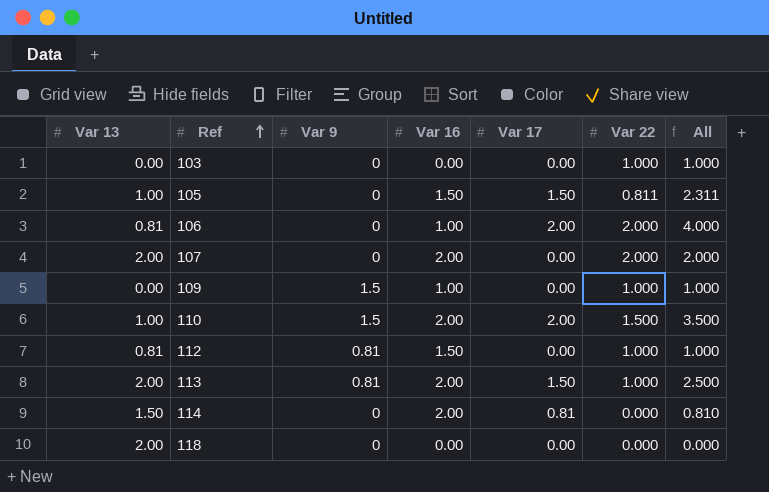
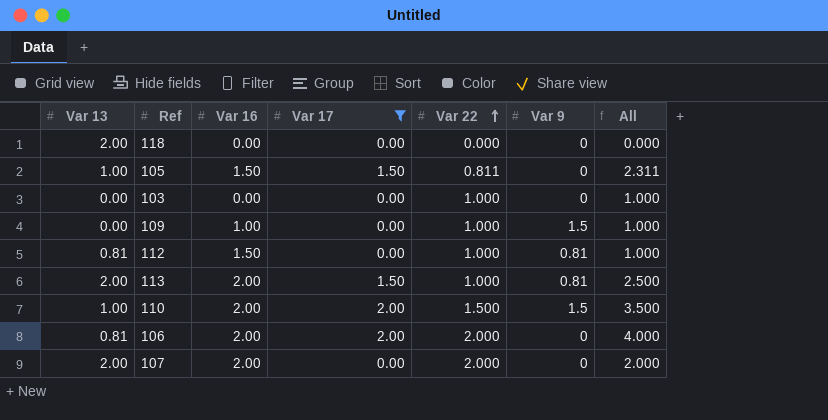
filter: none -> Var 17 != 0.81
row order: Ref ascending -> Var 22 ascending
column Var 9 | position: 3 -> 6
106 | Var 16: 1.00 -> 2.00

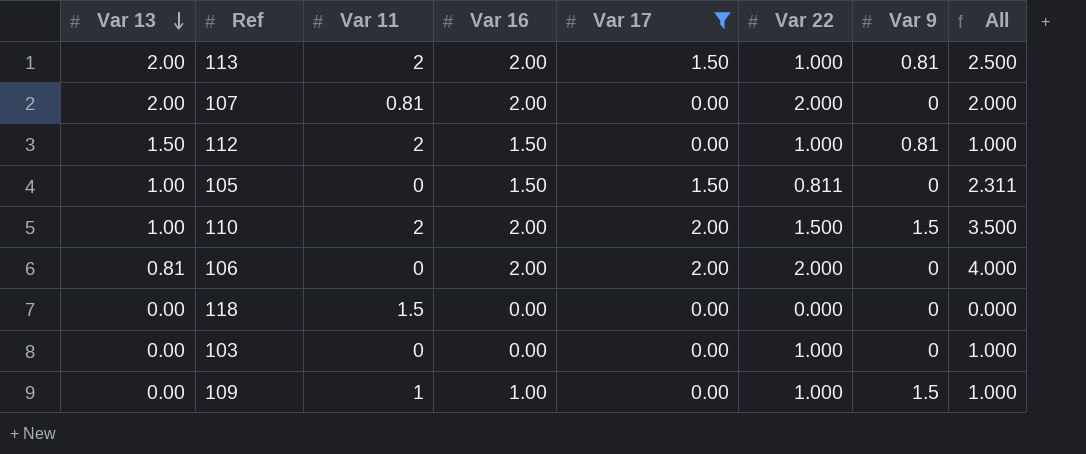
row order: Var 22 ascending -> Var 13 descending
column Var 11 | position: none -> 3
112 | Var 13: 0.81 -> 1.50
118 | Var 13: 2.00 -> 0.00

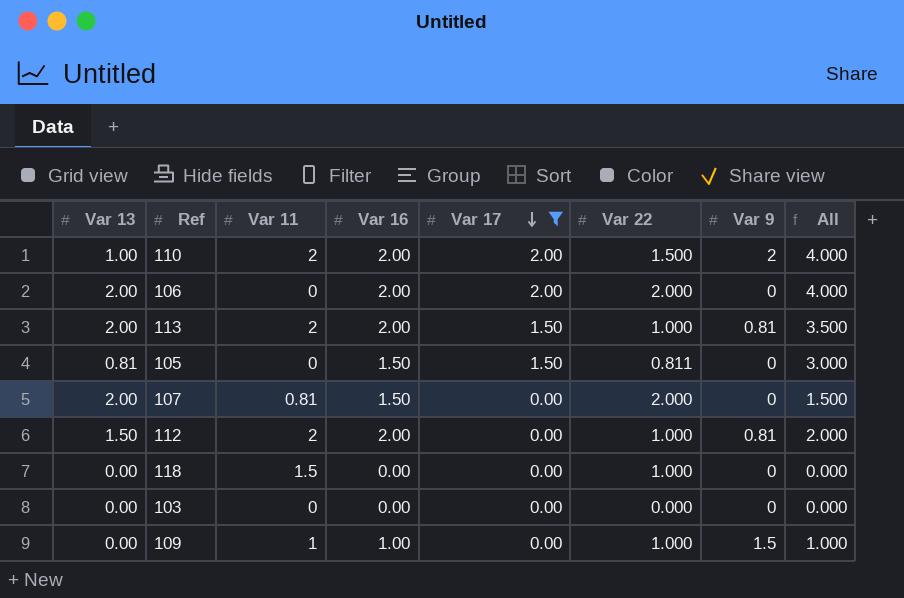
row order: Var 13 descending -> Var 17 descending
column All | formula: [Var 17] + [Var 22] -> [Var 16] + [Var 17]
110 | Var 9: 1.5 -> 2
106 | Var 13: 0.81 -> 2.00
105 | Var 13: 1.00 -> 0.81
107 | Var 16: 2.00 -> 1.50
112 | Var 16: 1.50 -> 2.00
118 | Var 22: 0.000 -> 1.000
103 | Var 22: 1.000 -> 0.000

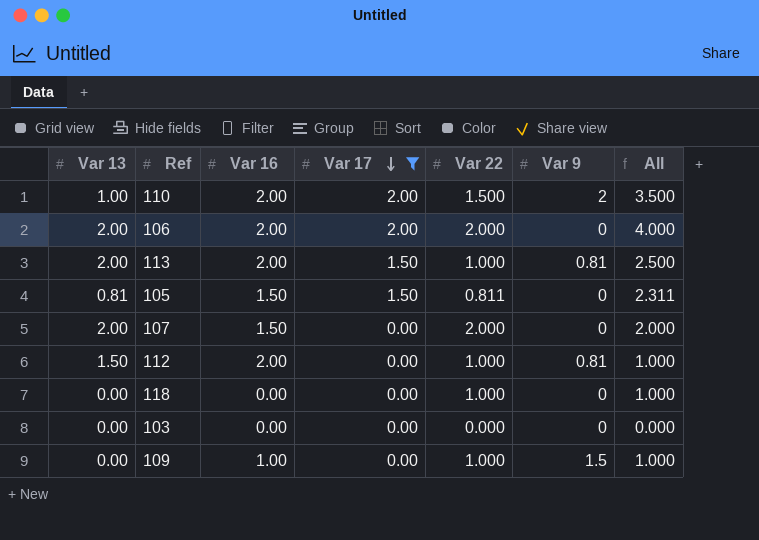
column Var 11 | position: 3 -> none
column All | formula: [Var 16] + [Var 17] -> [Var 17] + [Var 22]

